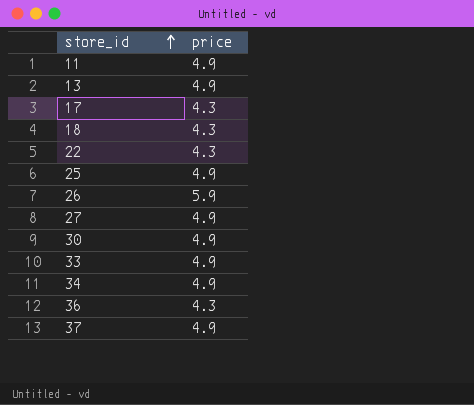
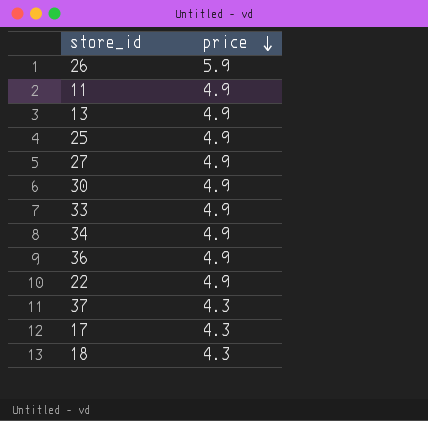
row order: store_id ascending -> price descending
36 | price: 4.3 -> 4.9
22 | price: 4.3 -> 4.9
37 | price: 4.9 -> 4.3

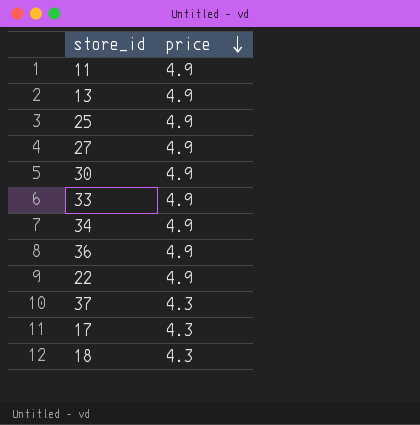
row 26: 5.9 -> none

